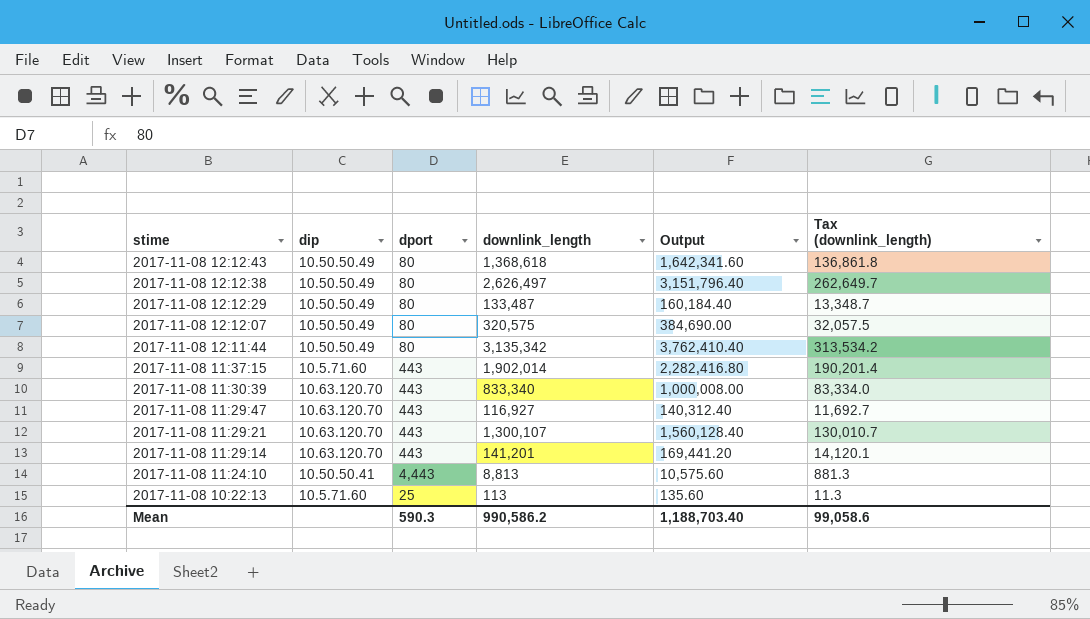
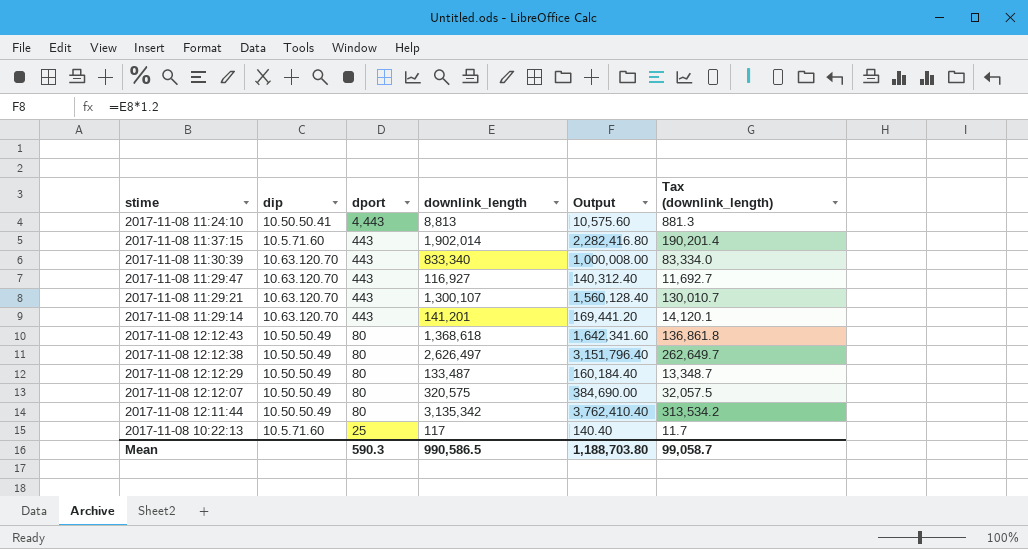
row order: stime descending -> dport descending
2017-11-08 10:22:13 | downlink_length: 113 -> 117
2017-11-08 10:22:13 | Output: 135.60 -> 140.40
2017-11-08 10:22:13 | Tax (downlink_length): 11.3 -> 11.7
Mean | downlink_length: 990,586.2 -> 990,586.5
Mean | Output: 1,188,703.40 -> 1,188,703.80
Mean | Tax (downlink_length): 99,058.6 -> 99,058.7

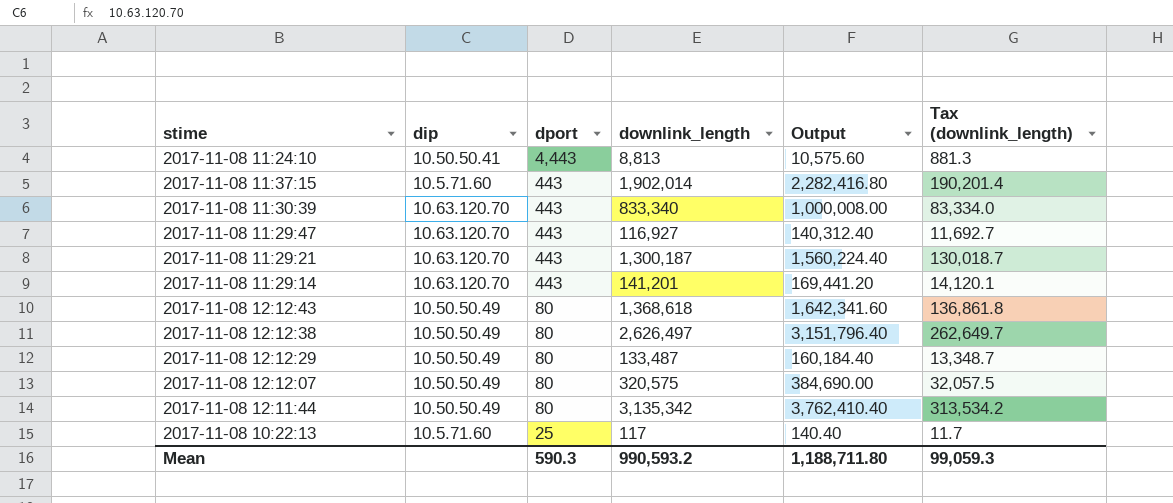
2017-11-08 11:29:21 | downlink_length: 1,300,107 -> 1,300,187
2017-11-08 11:29:21 | Output: 1,560,128.40 -> 1,560,224.40
2017-11-08 11:29:21 | Tax (downlink_length): 130,010.7 -> 130,018.7
Mean | downlink_length: 990,586.5 -> 990,593.2
Mean | Output: 1,188,703.80 -> 1,188,711.80
Mean | Tax (downlink_length): 99,058.7 -> 99,059.3

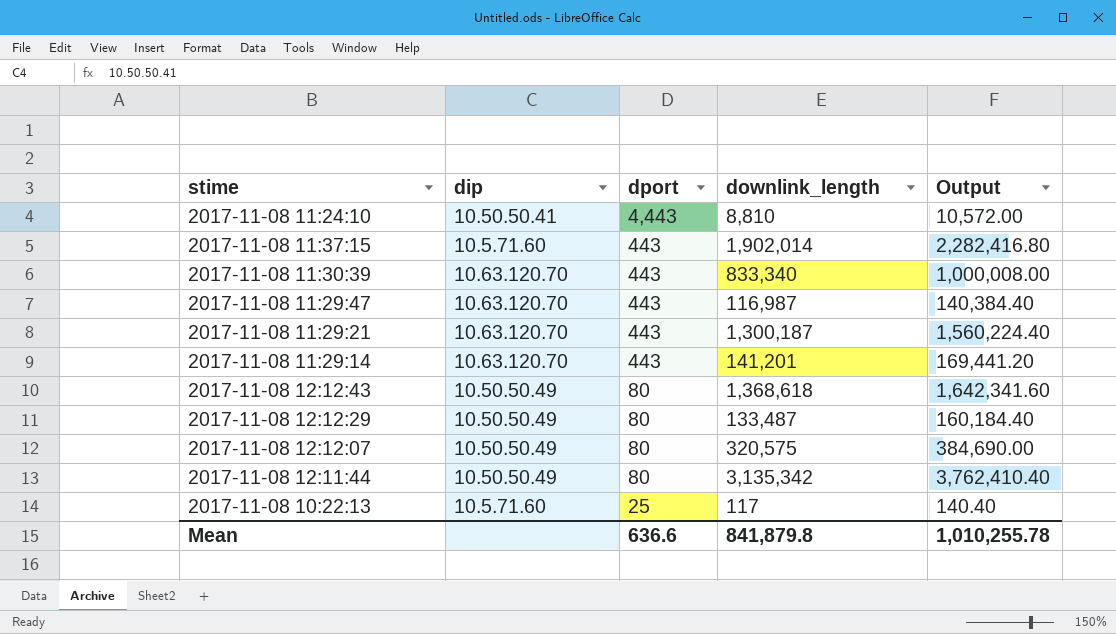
column Tax (downlink_length) | formula: [downlink_length] * 0.1 -> none
row 2017-11-08 12:12:38: 10.50.50.49 | 80 | 2,626,497 | 3,151,796.40 | 262,649.7 -> none
2017-11-08 11:24:10 | downlink_length: 8,813 -> 8,810
2017-11-08 11:24:10 | Output: 10,575.60 -> 10,572.00
2017-11-08 11:29:47 | downlink_length: 116,927 -> 116,987
2017-11-08 11:29:47 | Output: 140,312.40 -> 140,384.40
Mean | dport: 590.3 -> 636.6
Mean | downlink_length: 990,593.2 -> 841,879.8
Mean | Output: 1,188,711.80 -> 1,010,255.78

